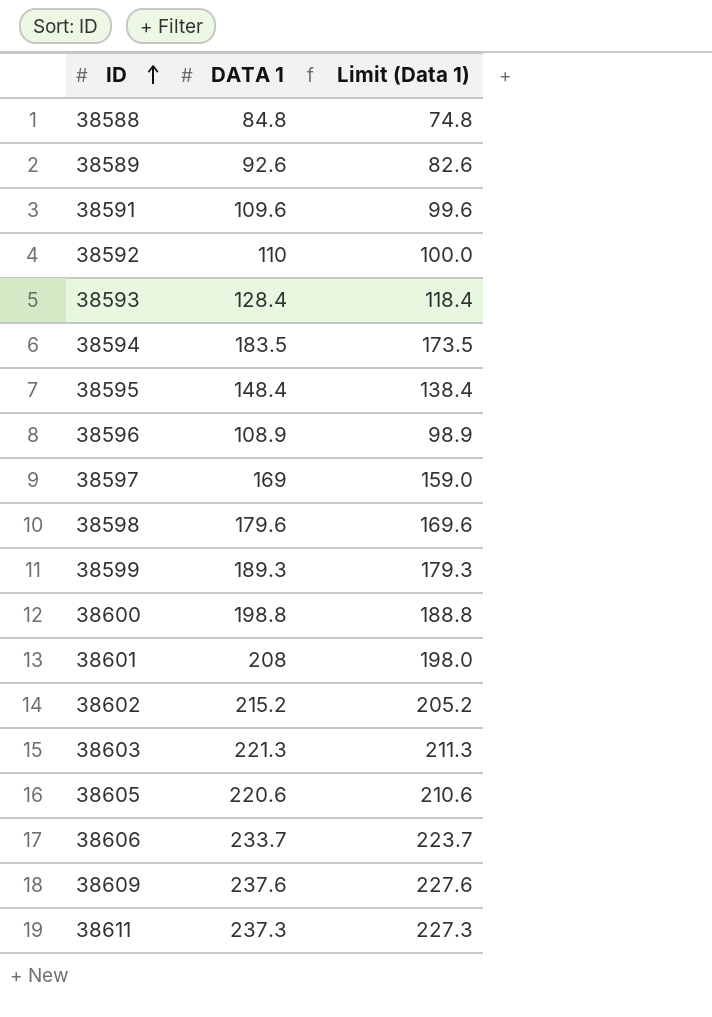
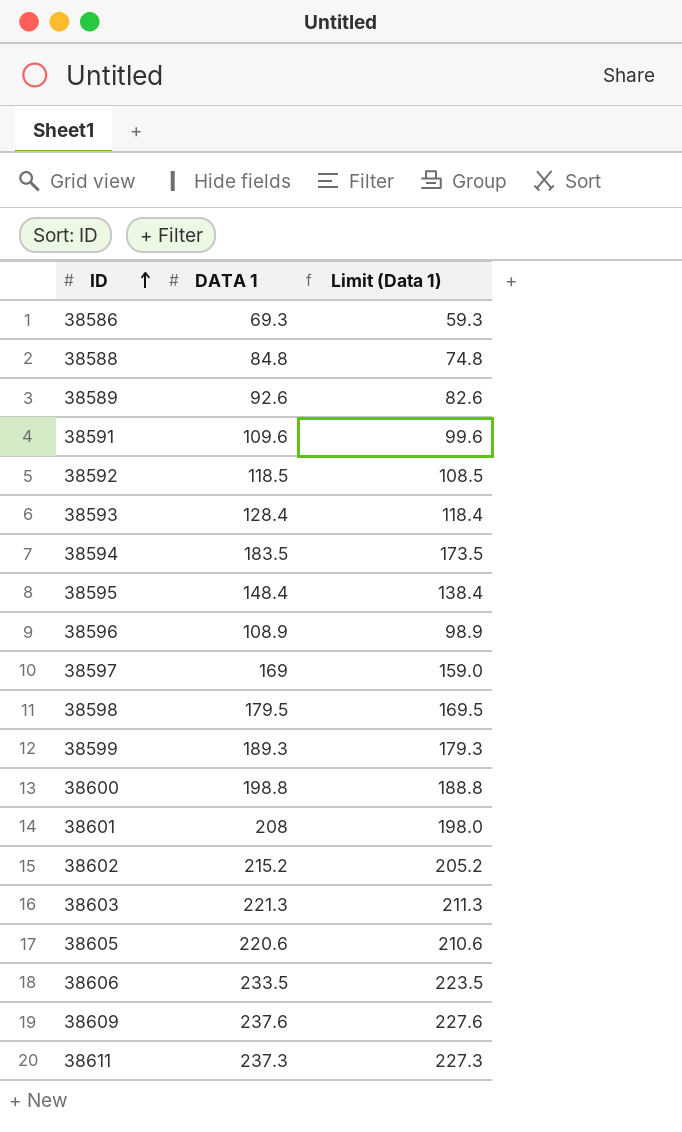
row 38586: none -> 69.3 | 59.3
38592 | DATA 1: 110 -> 118.5
38592 | Limit (Data 1): 100.0 -> 108.5
38598 | DATA 1: 179.6 -> 179.5
38598 | Limit (Data 1): 169.6 -> 169.5
38606 | DATA 1: 233.7 -> 233.5
38606 | Limit (Data 1): 223.7 -> 223.5

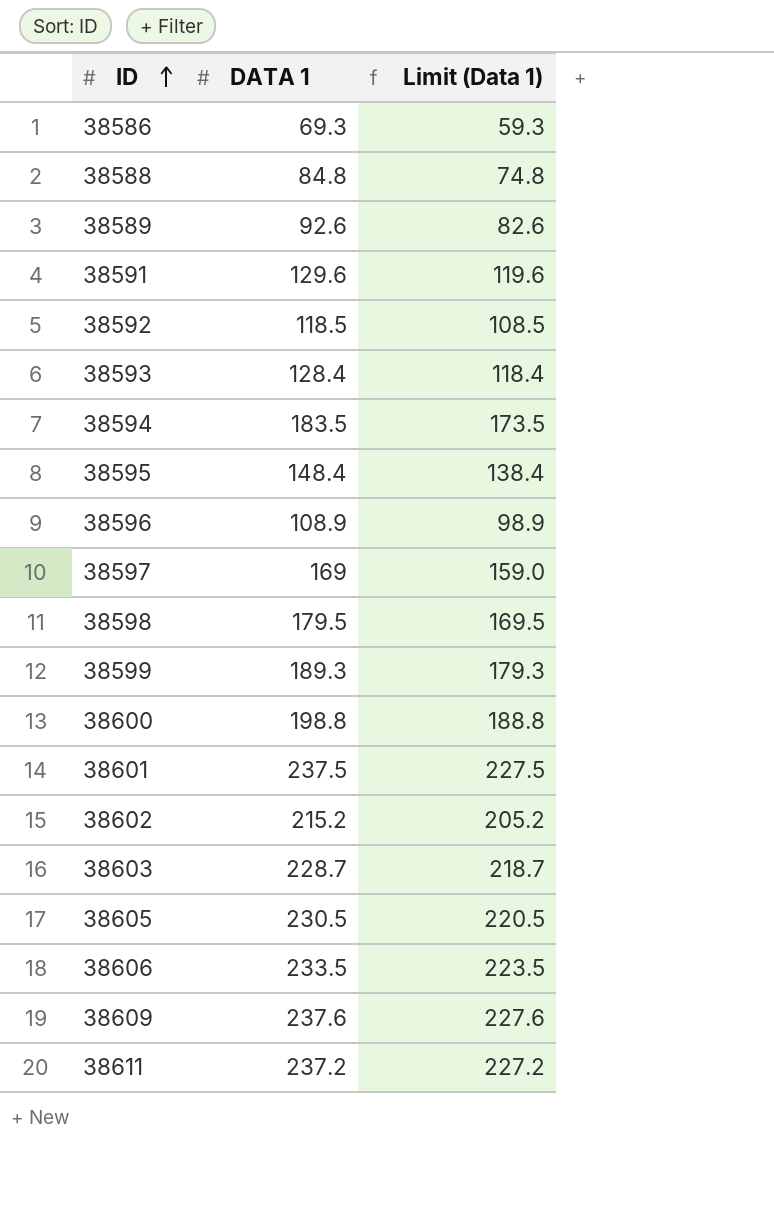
38591 | DATA 1: 109.6 -> 129.6
38591 | Limit (Data 1): 99.6 -> 119.6
38601 | DATA 1: 208 -> 237.5
38601 | Limit (Data 1): 198.0 -> 227.5
38603 | DATA 1: 221.3 -> 228.7
38603 | Limit (Data 1): 211.3 -> 218.7
38605 | DATA 1: 220.6 -> 230.5
38605 | Limit (Data 1): 210.6 -> 220.5
38611 | DATA 1: 237.3 -> 237.2
38611 | Limit (Data 1): 227.3 -> 227.2

